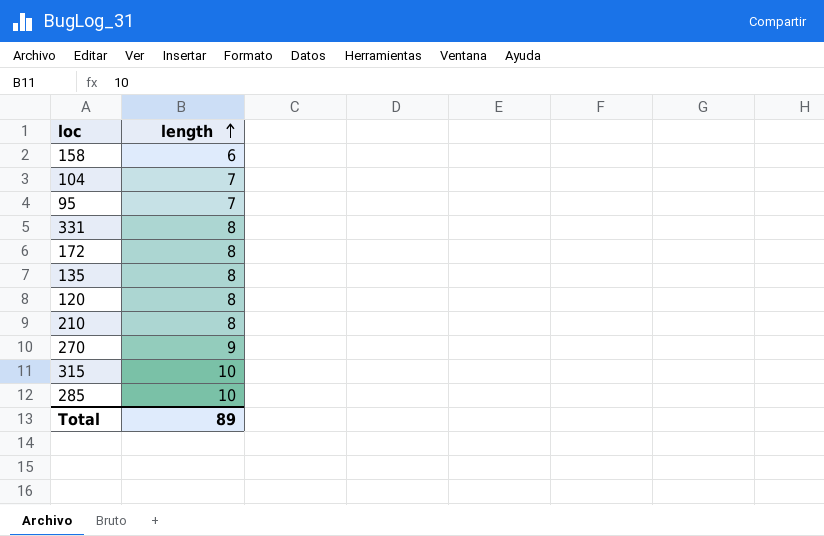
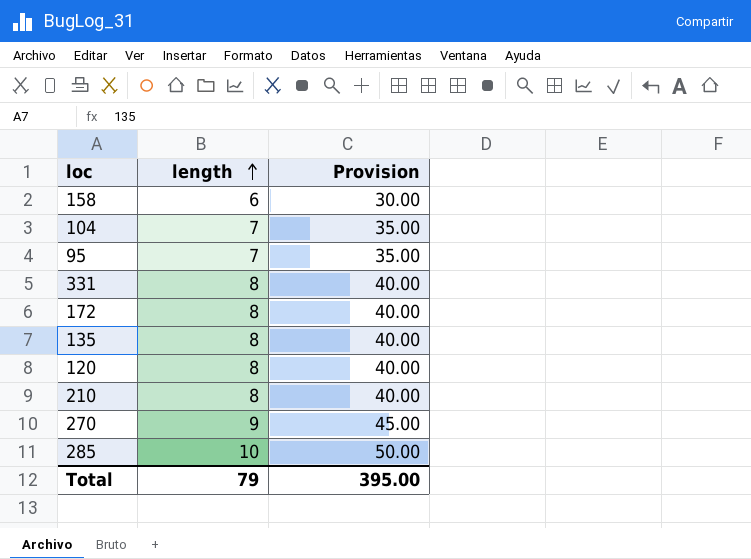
column Provision | formula: none -> [length] * 5
row 315: 10 -> none
Total | length: 89 -> 79

